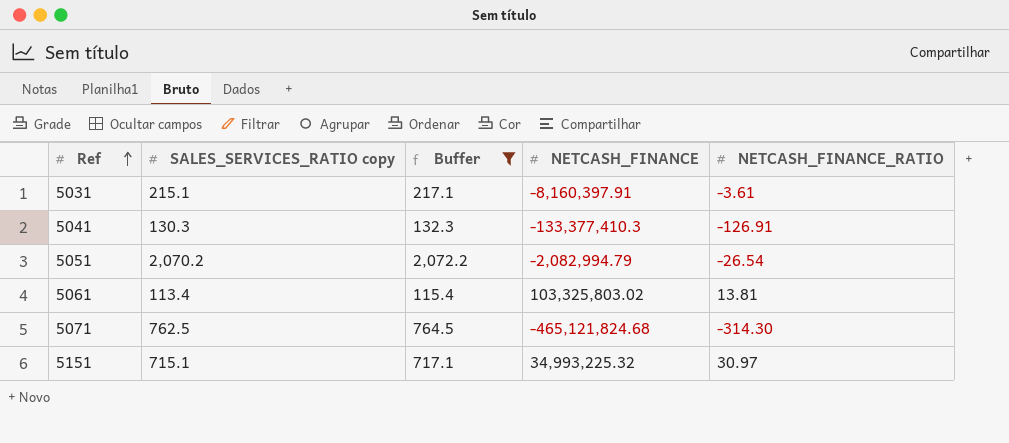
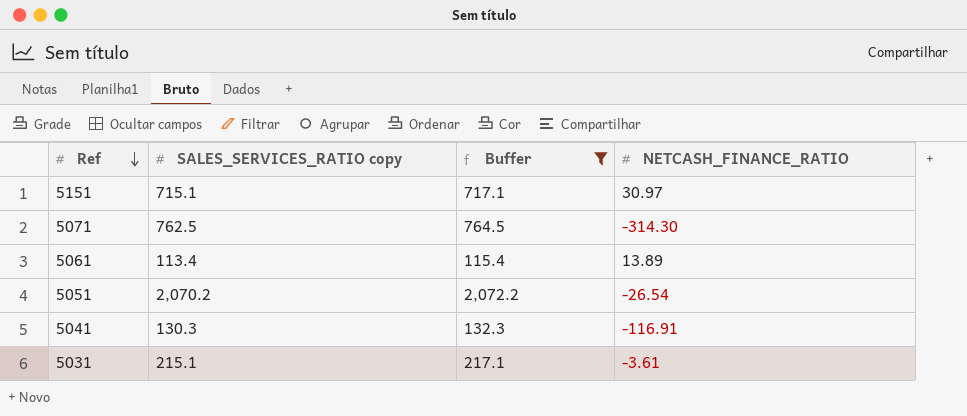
row order: Ref ascending -> Ref descending
column NETCASH_FINANCE | position: 4 -> none
5061 | NETCASH_FINANCE_RATIO: 13.81 -> 13.89
5041 | NETCASH_FINANCE_RATIO: -126.91 -> -116.91

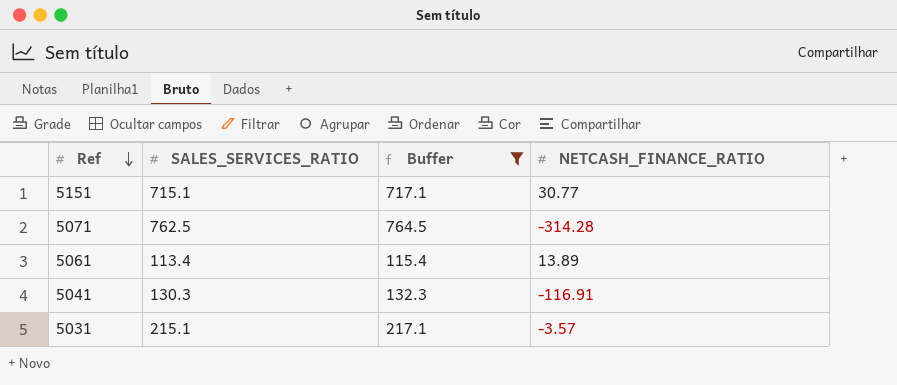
column name: SALES_SERVICES_RATIO copy -> SALES_SERVICES_RATIO
row 5051: 2,070.2 | 2,072.2 | -26.54 -> none
5151 | NETCASH_FINANCE_RATIO: 30.97 -> 30.77
5071 | NETCASH_FINANCE_RATIO: -314.30 -> -314.28
5031 | NETCASH_FINANCE_RATIO: -3.61 -> -3.57

